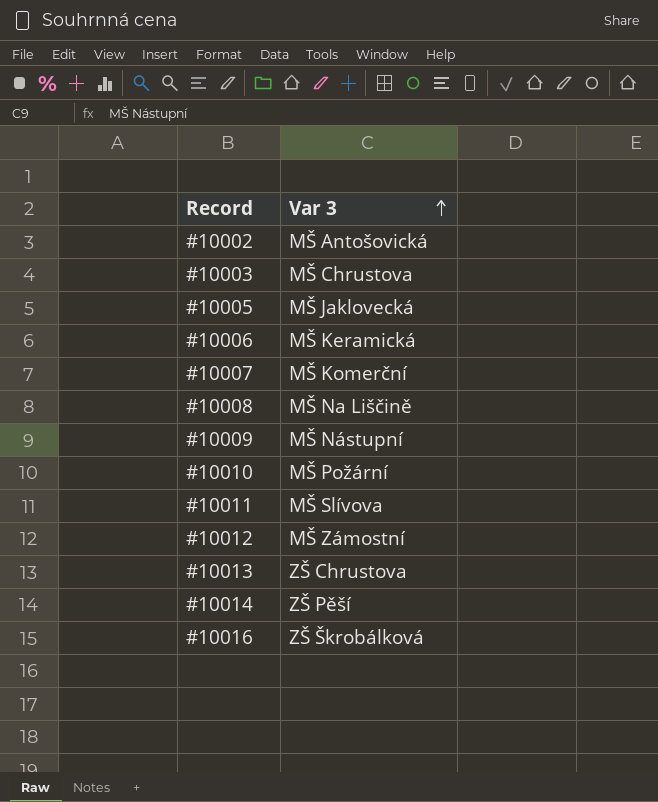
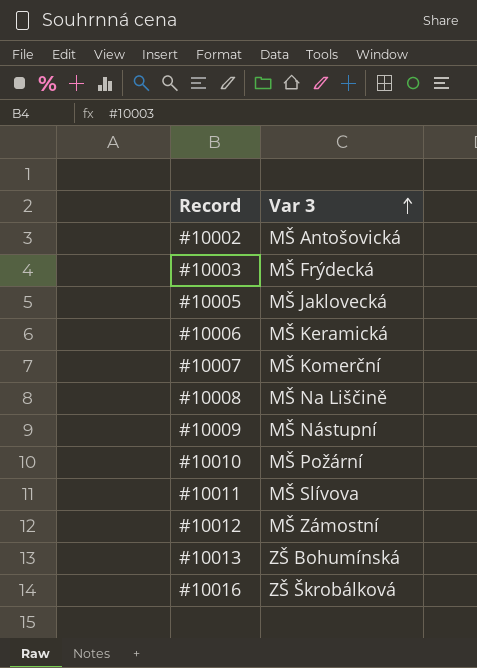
row #10014: ZŠ Pěší -> none
#10003 | Var 3: MŠ Chrustova -> MŠ Frýdecká
#10013 | Var 3: ZŠ Chrustova -> ZŠ Bohumínská

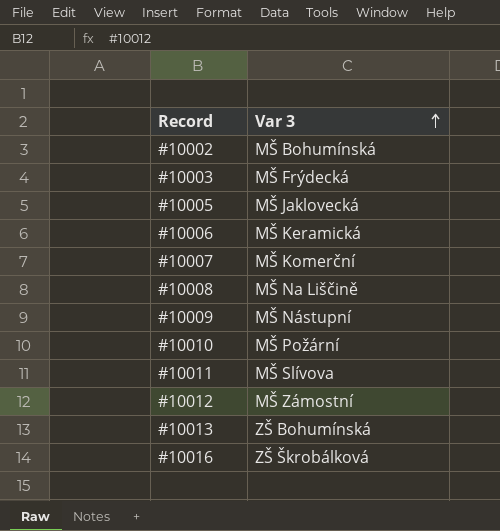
#10002 | Var 3: MŠ Antošovická -> MŠ Bohumínská

